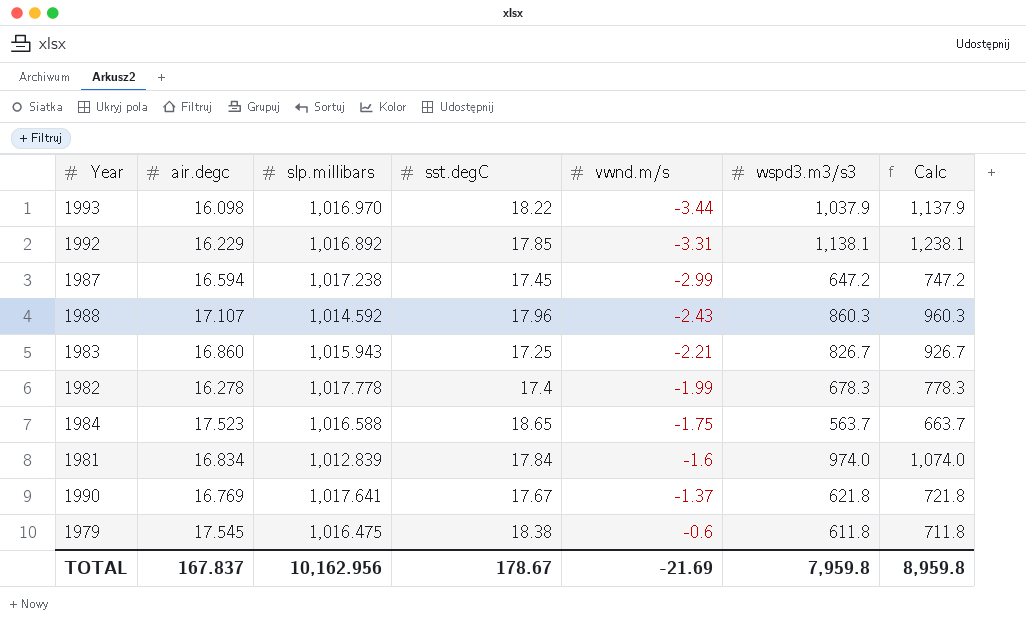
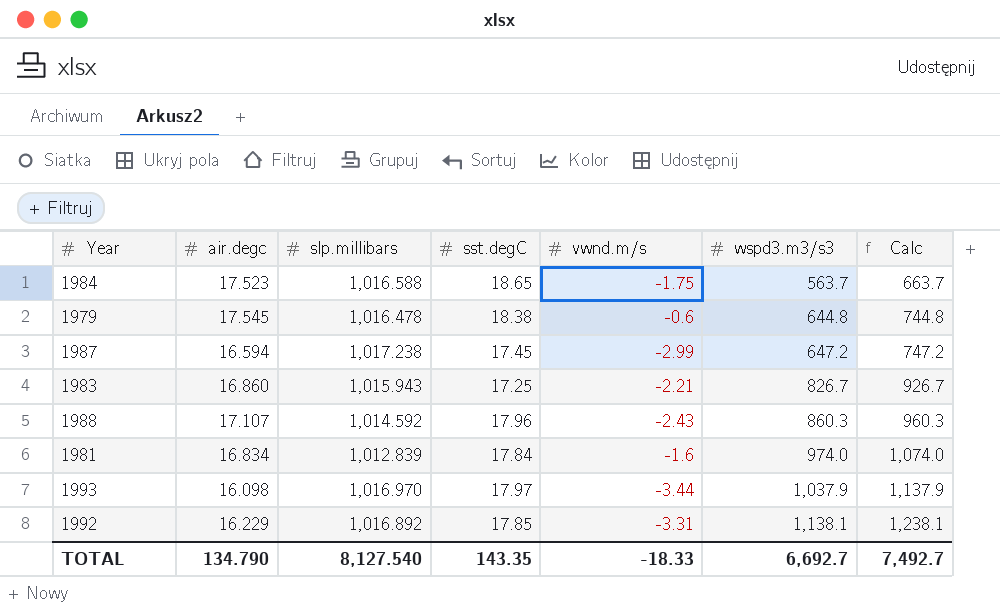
row order: vwnd.m/s ascending -> wspd3.m3/s3 ascending
row 1982: 16.278 | 1,017.778 | 17.4 | -1.99 | 678.3 | 778.3 -> none
row 1990: 16.769 | 1,017.641 | 17.67 | -1.37 | 621.8 | 721.8 -> none
1979 | slp.millibars: 1,016.475 -> 1,016.478
1979 | wspd3.m3/s3: 611.8 -> 644.8
1979 | Calc: 711.8 -> 744.8
1993 | sst.degC: 18.22 -> 17.97
TOTAL | air.degc: 167.837 -> 134.790
TOTAL | slp.millibars: 10,162.956 -> 8,127.540
TOTAL | sst.degC: 178.67 -> 143.35
TOTAL | vwnd.m/s: -21.69 -> -18.33
TOTAL | wspd3.m3/s3: 7,959.8 -> 6,692.7
TOTAL | Calc: 8,959.8 -> 7,492.7

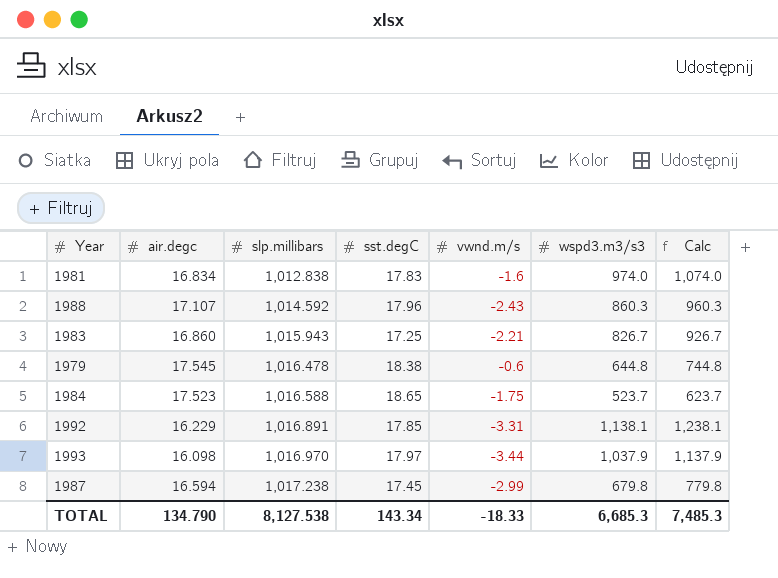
row order: wspd3.m3/s3 ascending -> slp.millibars ascending
1981 | slp.millibars: 1,012.839 -> 1,012.838
1981 | sst.degC: 17.84 -> 17.83
1984 | wspd3.m3/s3: 563.7 -> 523.7
1984 | Calc: 663.7 -> 623.7
1992 | slp.millibars: 1,016.892 -> 1,016.891
1987 | wspd3.m3/s3: 647.2 -> 679.8
1987 | Calc: 747.2 -> 779.8
TOTAL | slp.millibars: 8,127.540 -> 8,127.538
TOTAL | sst.degC: 143.35 -> 143.34
TOTAL | wspd3.m3/s3: 6,692.7 -> 6,685.3
TOTAL | Calc: 7,492.7 -> 7,485.3

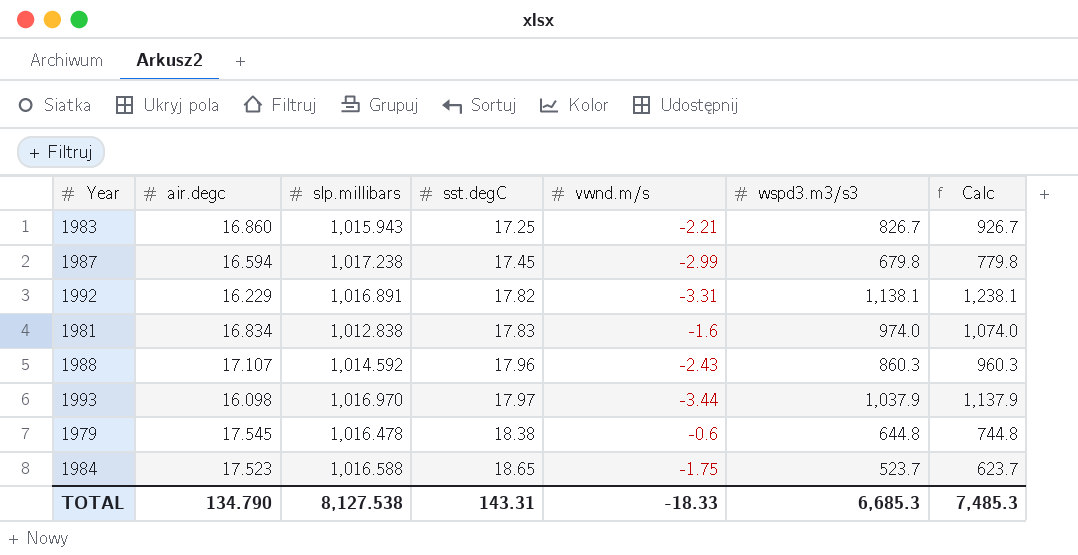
row order: slp.millibars ascending -> sst.degC ascending
1992 | sst.degC: 17.85 -> 17.82
TOTAL | sst.degC: 143.34 -> 143.31

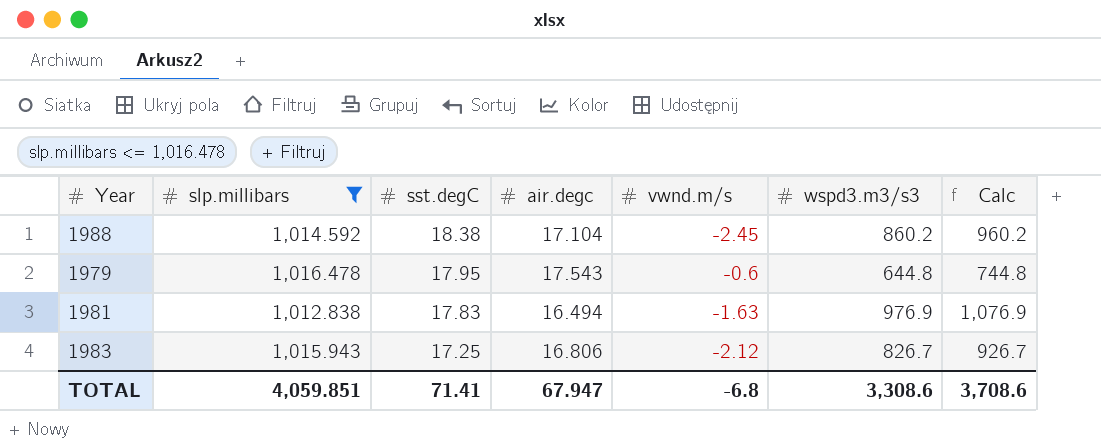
filter: none -> slp.millibars <= 1,016.478
row order: sst.degC ascending -> sst.degC descending
column air.degc | position: 2 -> 4
1988 | sst.degC: 17.96 -> 18.38
1988 | air.degc: 17.107 -> 17.104
1988 | vwnd.m/s: -2.43 -> -2.45
1988 | wspd3.m3/s3: 860.3 -> 860.2
1988 | Calc: 960.3 -> 960.2
1979 | sst.degC: 18.38 -> 17.95
1979 | air.degc: 17.545 -> 17.543
1981 | air.degc: 16.834 -> 16.494
1981 | vwnd.m/s: -1.6 -> -1.63
1981 | wspd3.m3/s3: 974.0 -> 976.9
1981 | Calc: 1,074.0 -> 1,076.9
1983 | air.degc: 16.860 -> 16.806
1983 | vwnd.m/s: -2.21 -> -2.12
TOTAL | slp.millibars: 8,127.538 -> 4,059.851
TOTAL | sst.degC: 143.31 -> 71.41
TOTAL | air.degc: 134.790 -> 67.947
TOTAL | vwnd.m/s: -18.33 -> -6.8
TOTAL | wspd3.m3/s3: 6,685.3 -> 3,308.6
TOTAL | Calc: 7,485.3 -> 3,708.6

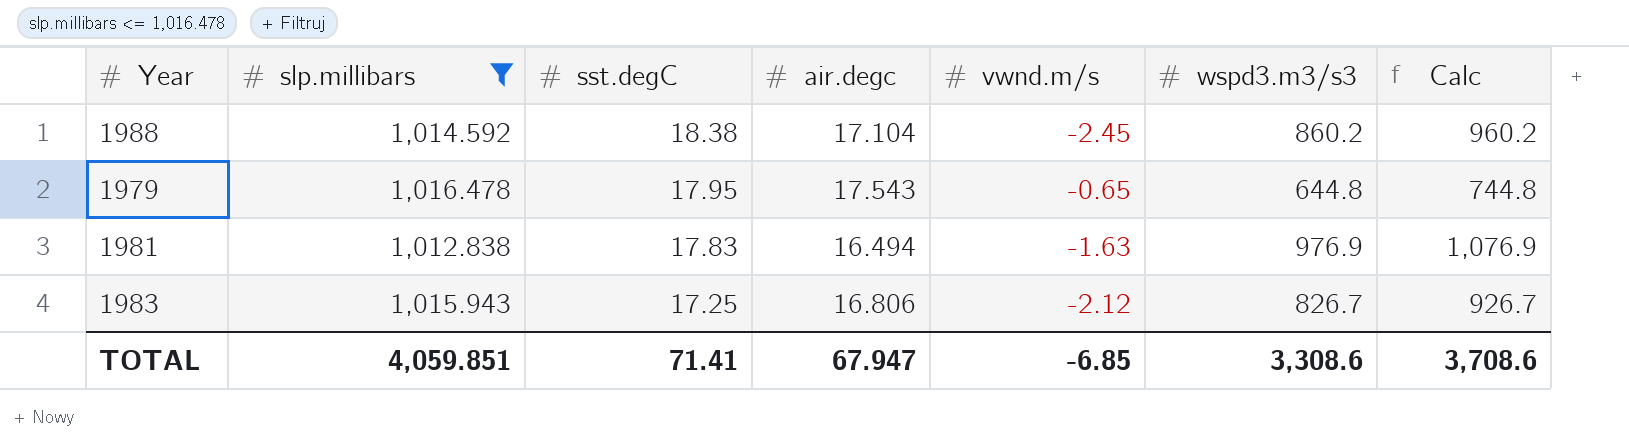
1979 | vwnd.m/s: -0.6 -> -0.65
TOTAL | vwnd.m/s: -6.8 -> -6.85

